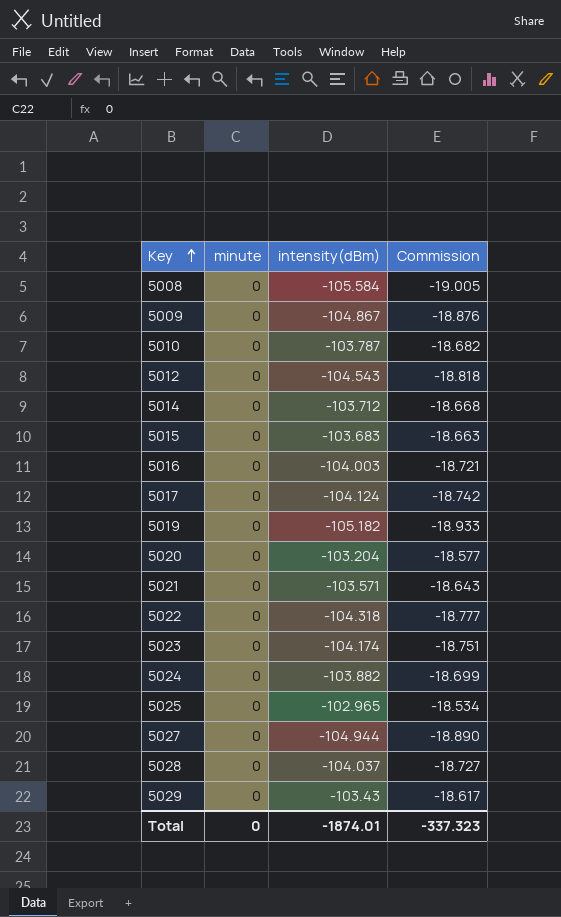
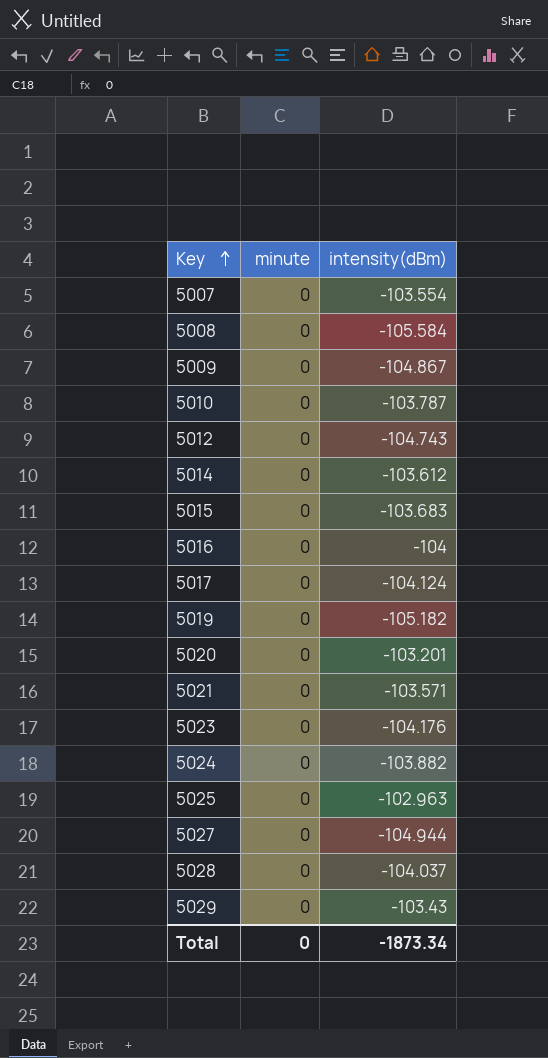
column Commission | formula: [intensity(dBm)] * 0.18 -> none
row 5022: 0 | -104.318 | -18.777 -> none
row 5007: none -> 0 | -103.554
5012 | intensity(dBm): -104.543 -> -104.743
5014 | intensity(dBm): -103.712 -> -103.612
5016 | intensity(dBm): -104.003 -> -104
5020 | intensity(dBm): -103.204 -> -103.201
5023 | intensity(dBm): -104.174 -> -104.176
5025 | intensity(dBm): -102.965 -> -102.963
Total | intensity(dBm): -1874.01 -> -1873.34

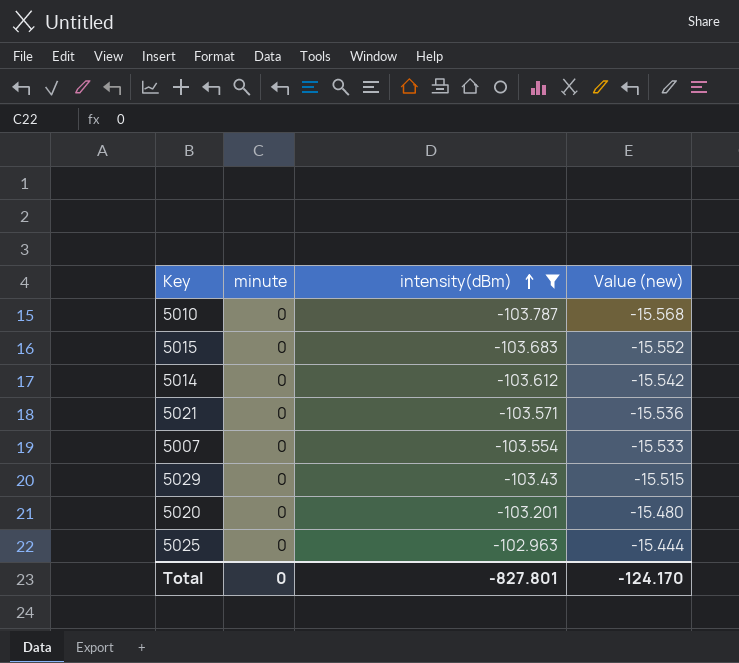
filter: none -> intensity(dBm) >= -103.787
row order: Key ascending -> intensity(dBm) ascending
column Value (new) | formula: none -> [intensity(dBm)] * 0.15
Total | intensity(dBm): -1873.34 -> -827.801

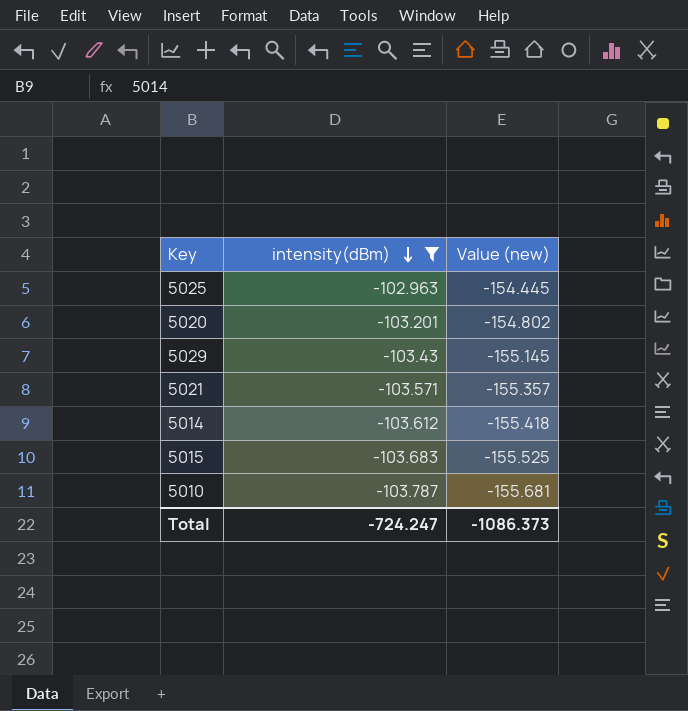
row order: intensity(dBm) ascending -> intensity(dBm) descending
column minute | position: 2 -> none
column Value (new) | formula: [intensity(dBm)] * 0.15 -> [intensity(dBm)] * 1.5
row 5007: 0 | -103.554 | -15.533 -> none
Total | intensity(dBm): -827.801 -> -724.247
Total | Value (new): -124.170 -> -1086.373

